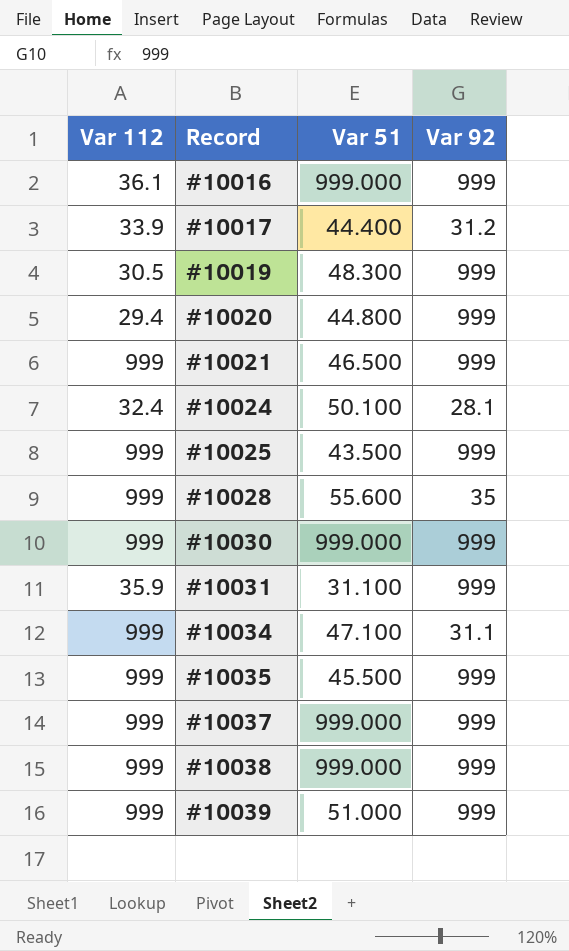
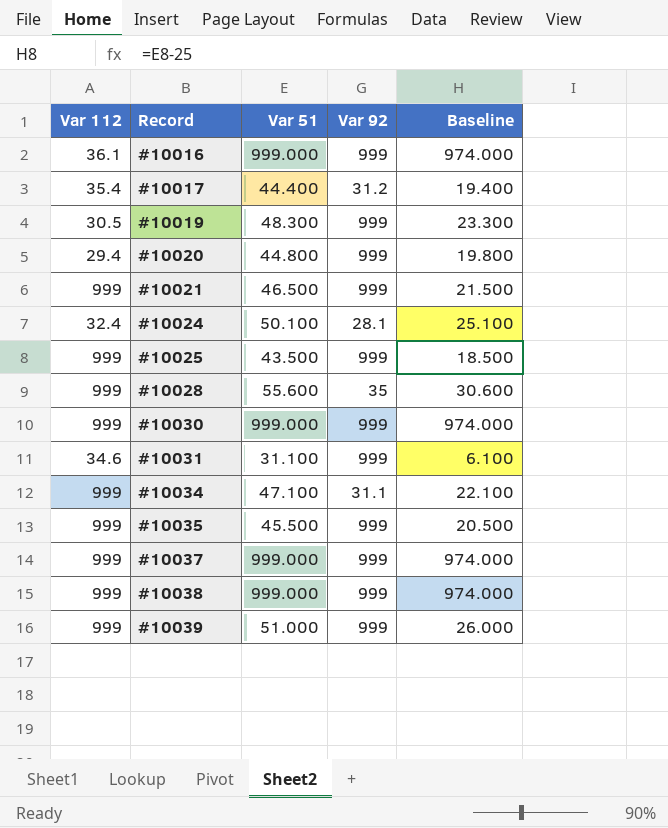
column Baseline | formula: none -> [Var 51] - 25
#10017 | Var 112: 33.9 -> 35.4
#10031 | Var 112: 35.9 -> 34.6

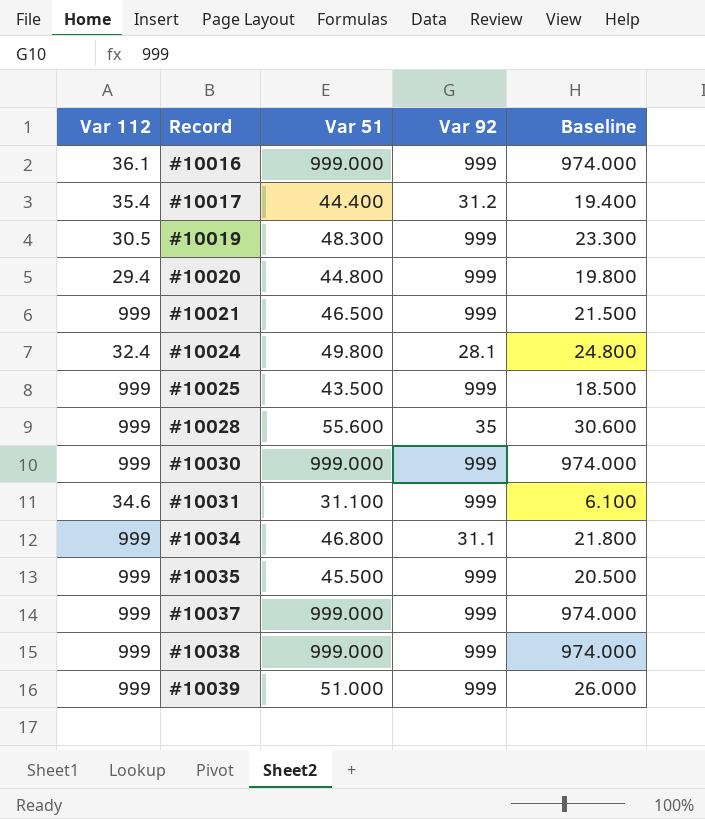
#10024 | Var 51: 50.100 -> 49.800
#10024 | Baseline: 25.100 -> 24.800
#10034 | Var 51: 47.100 -> 46.800
#10034 | Baseline: 22.100 -> 21.800

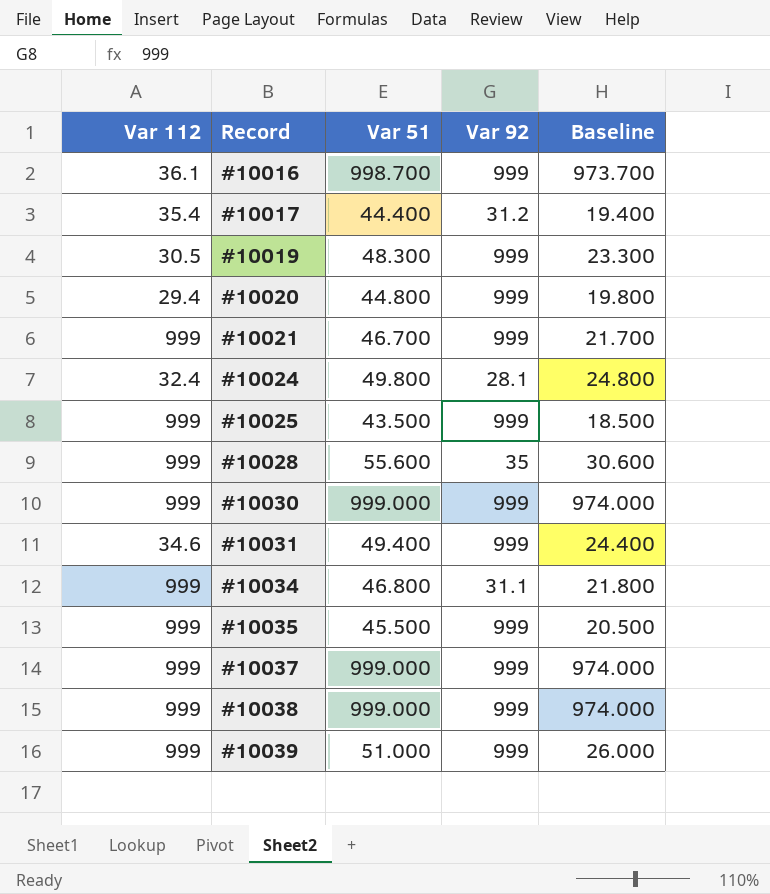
#10016 | Var 51: 999.000 -> 998.700
#10016 | Baseline: 974.000 -> 973.700
#10021 | Var 51: 46.500 -> 46.700
#10021 | Baseline: 21.500 -> 21.700
#10031 | Var 51: 31.100 -> 49.400
#10031 | Baseline: 6.100 -> 24.400

